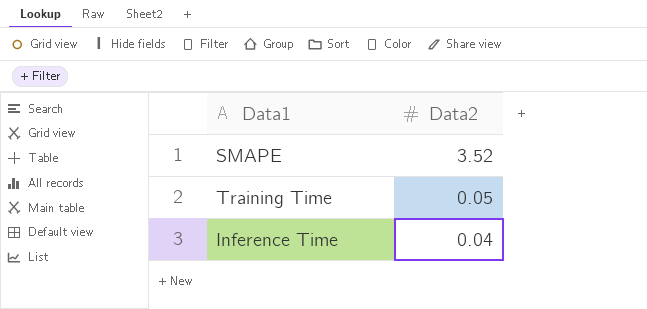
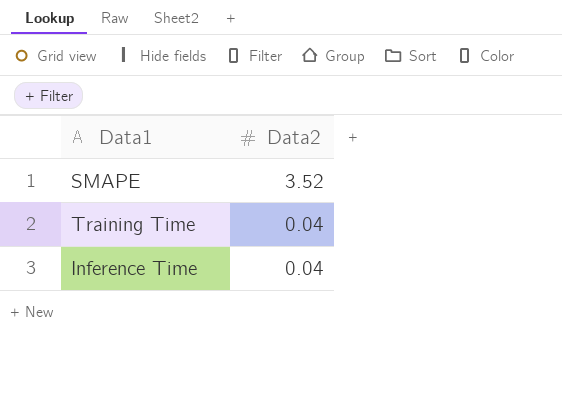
Training Time | Data2: 0.05 -> 0.04

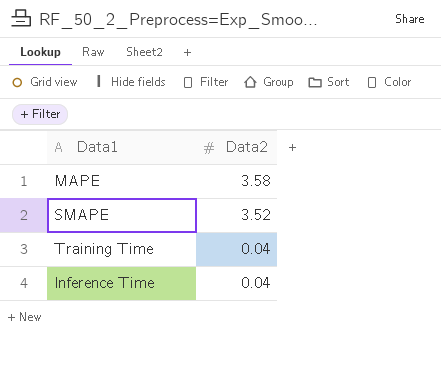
row MAPE: none -> 3.58

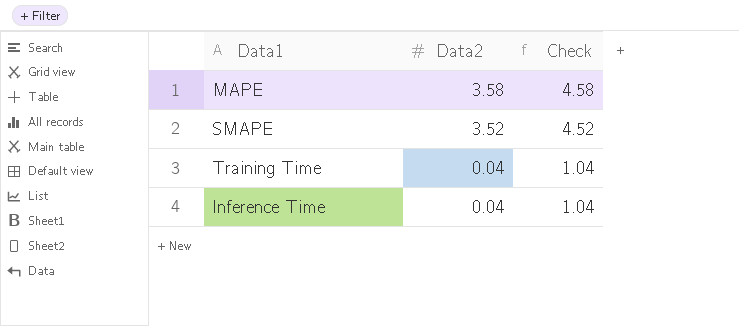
column Check | formula: none -> [Data2] + 1

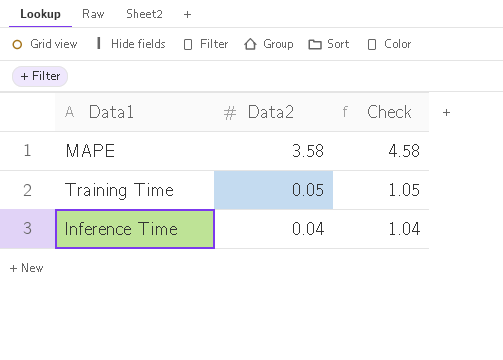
row SMAPE: 3.52 | 4.52 -> none
Training Time | Data2: 0.04 -> 0.05
Training Time | Check: 1.04 -> 1.05

